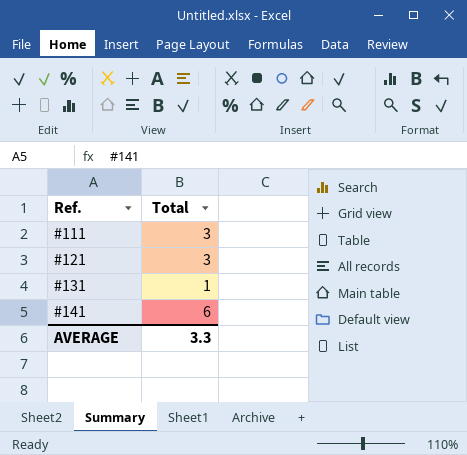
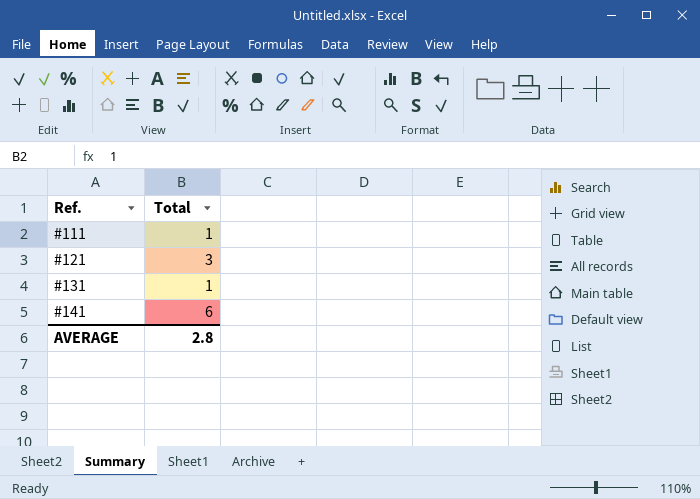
#111 | Total: 3 -> 1
AVERAGE | Total: 3.3 -> 2.8

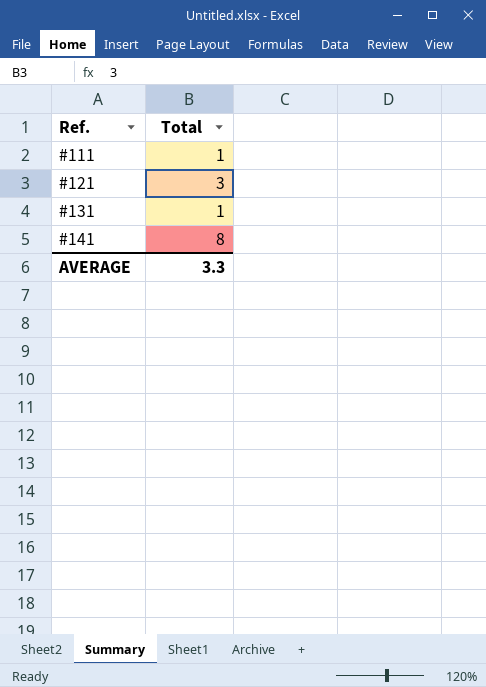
#141 | Total: 6 -> 8
AVERAGE | Total: 2.8 -> 3.3

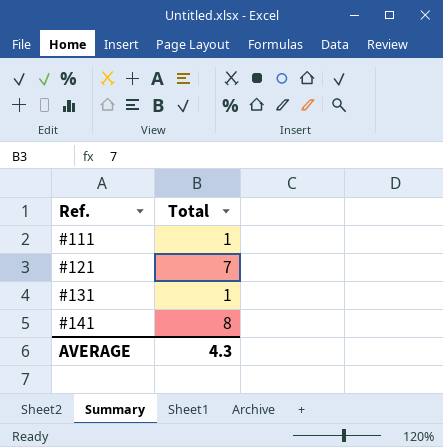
#121 | Total: 3 -> 7
AVERAGE | Total: 3.3 -> 4.3

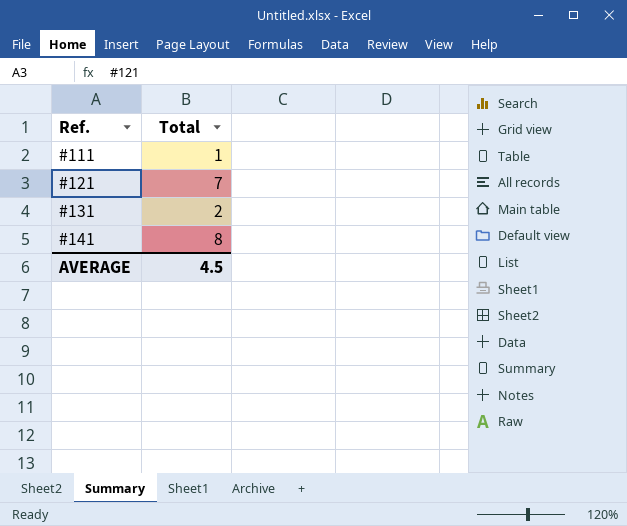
#131 | Total: 1 -> 2
AVERAGE | Total: 4.3 -> 4.5

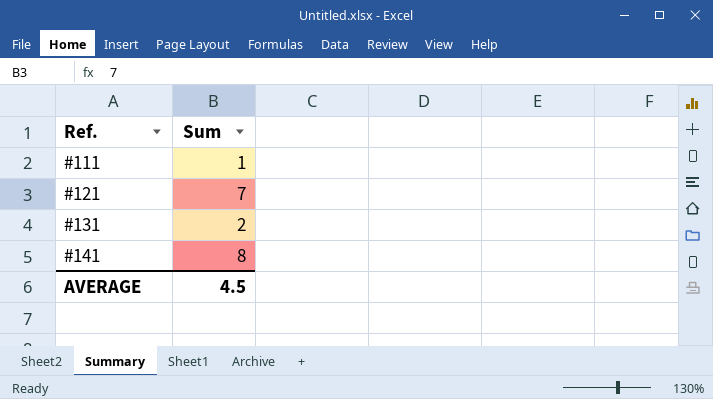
column name: Total -> Sum

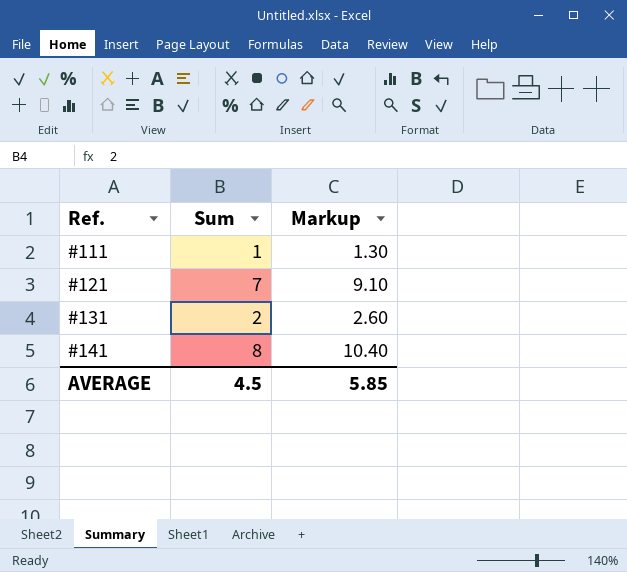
column Markup | formula: none -> [Sum] * 1.3

